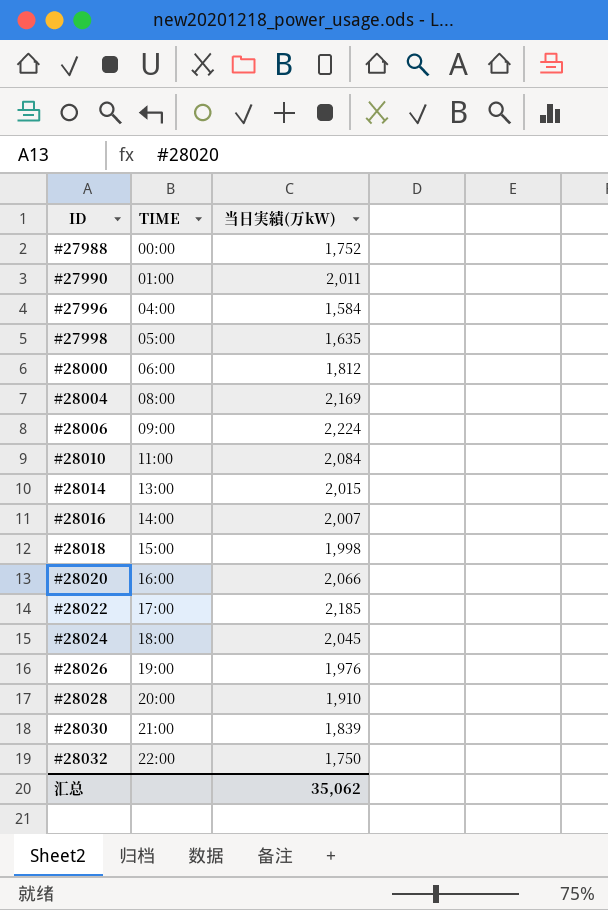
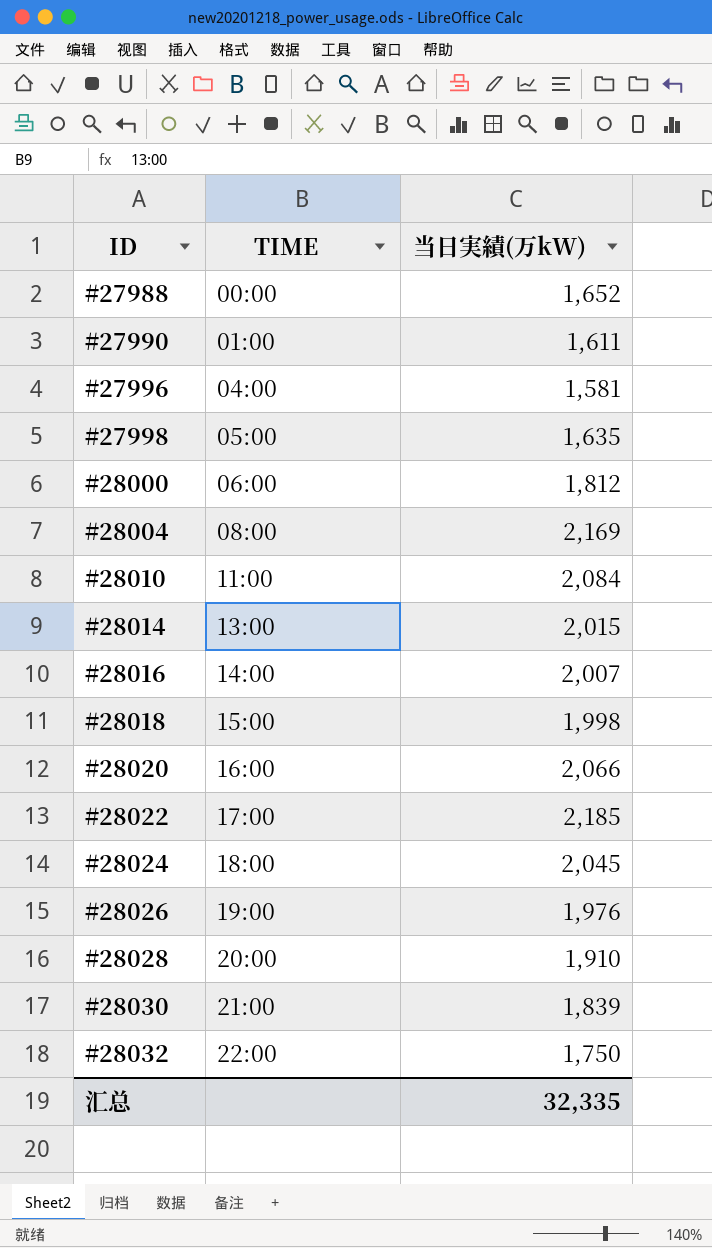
row #28006: 09:00 | 2,224 -> none
#27988 | 当日実績(万kW): 1,752 -> 1,652
#27990 | 当日実績(万kW): 2,011 -> 1,611
#27996 | 当日実績(万kW): 1,584 -> 1,581
汇总 | 当日実績(万kW): 35,062 -> 32,335

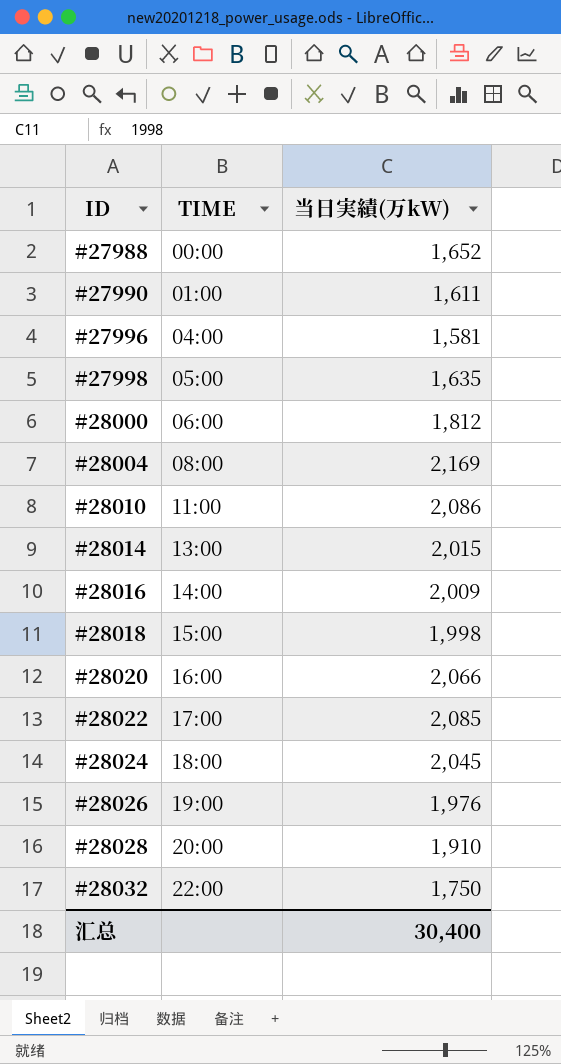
row #28030: 21:00 | 1,839 -> none
#28010 | 当日実績(万kW): 2,084 -> 2,086
#28016 | 当日実績(万kW): 2,007 -> 2,009
#28022 | 当日実績(万kW): 2,185 -> 2,085
汇总 | 当日実績(万kW): 32,335 -> 30,400

